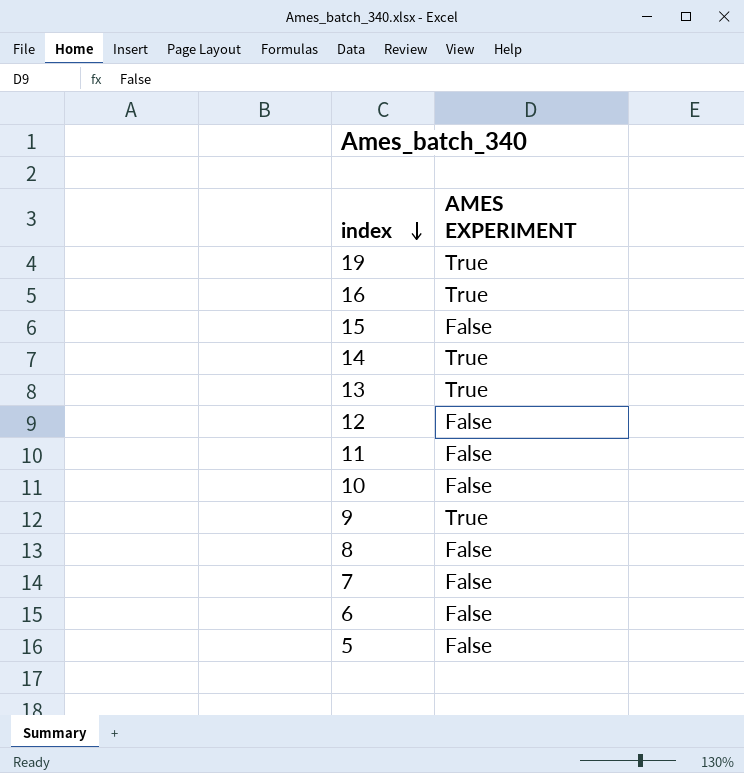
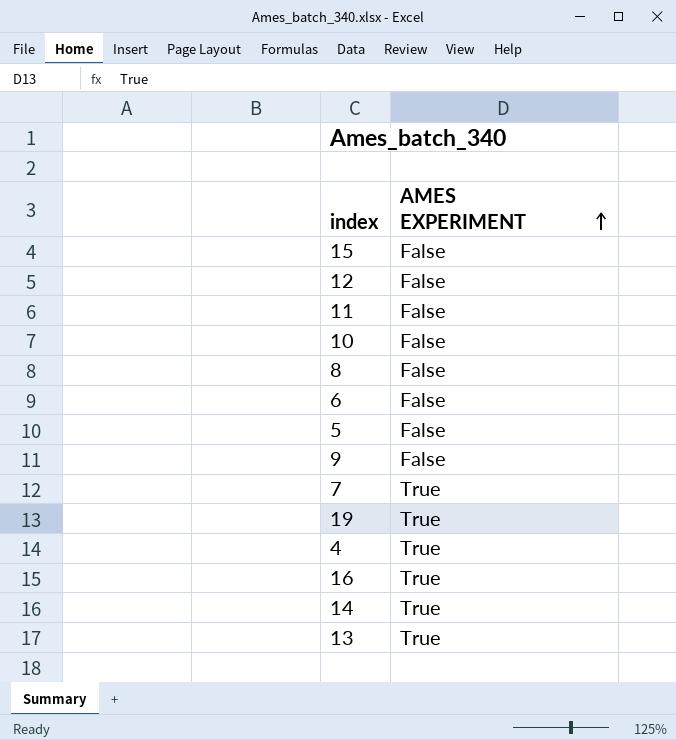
row order: index descending -> AMES EXPERIMENT ascending
9 | AMES EXPERIMENT: True -> False
7 | AMES EXPERIMENT: False -> True
row 4: none -> True

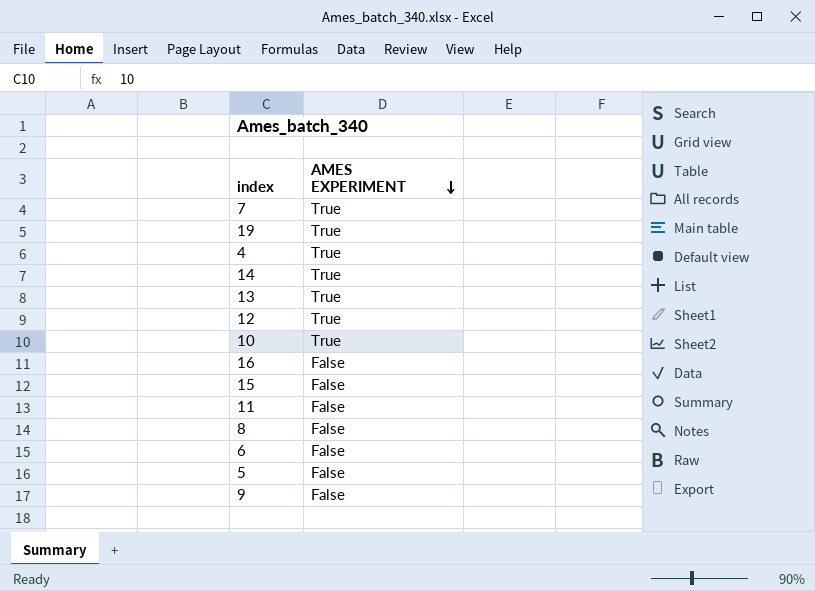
row order: AMES EXPERIMENT ascending -> AMES EXPERIMENT descending
12 | AMES EXPERIMENT: False -> True
10 | AMES EXPERIMENT: False -> True
16 | AMES EXPERIMENT: True -> False

